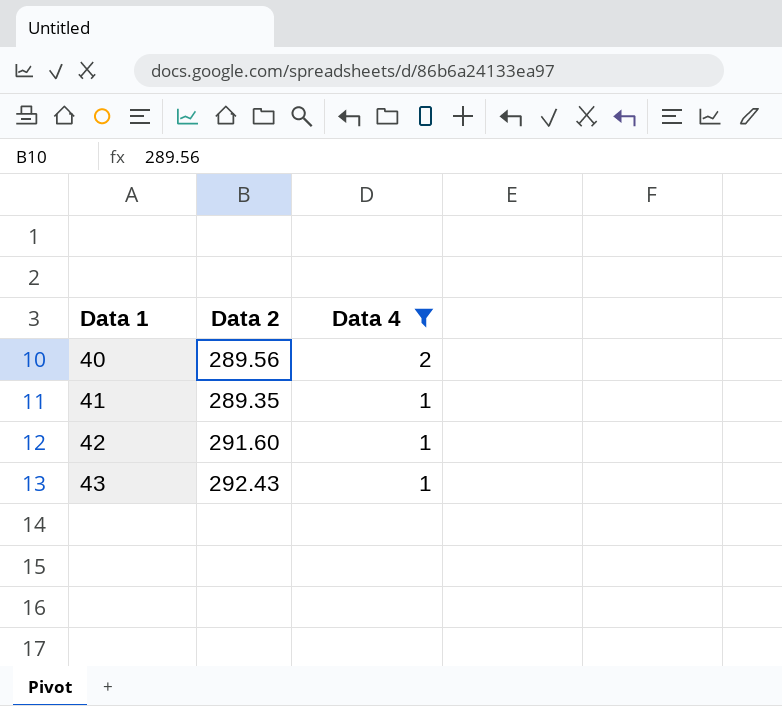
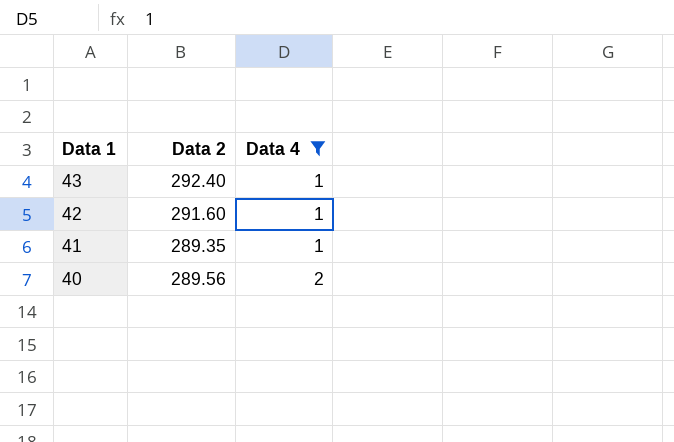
row order: Data 1 ascending -> Data 1 descending
43 | Data 2: 292.43 -> 292.40

